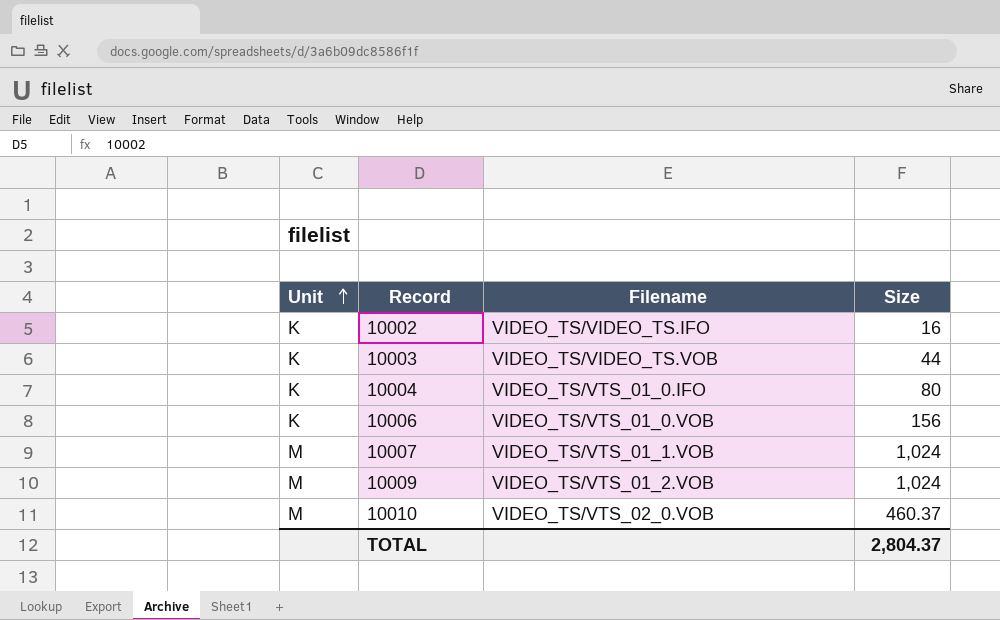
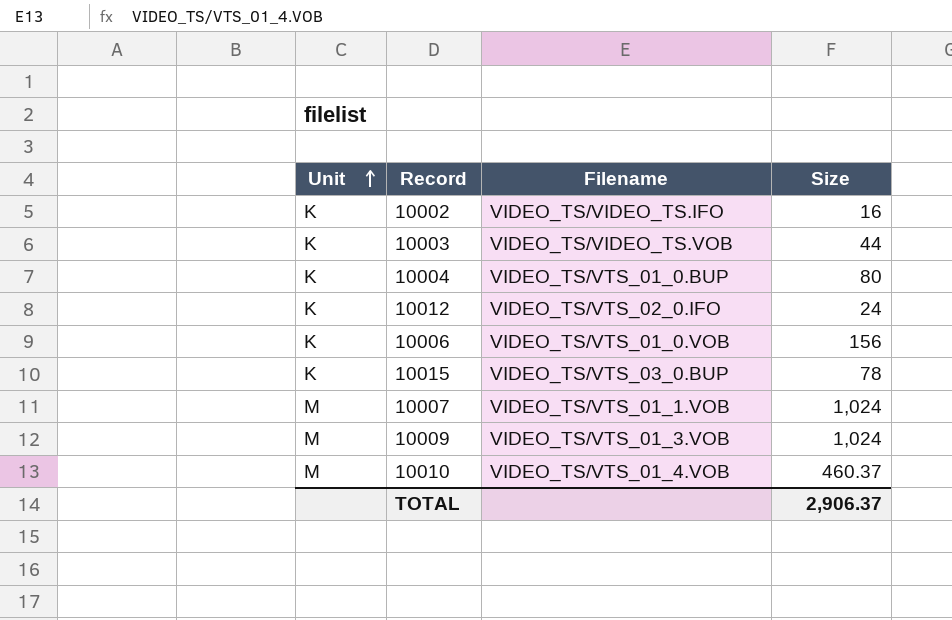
10004 | Filename: VIDEO_TS/VTS_01_0.IFO -> VIDEO_TS/VTS_01_0.BUP
row 10012: none -> K | VIDEO_TS/VTS_02_0.IFO | 24
row 10015: none -> K | VIDEO_TS/VTS_03_0.BUP | 78
10009 | Filename: VIDEO_TS/VTS_01_2.VOB -> VIDEO_TS/VTS_01_3.VOB
10010 | Filename: VIDEO_TS/VTS_02_0.VOB -> VIDEO_TS/VTS_01_4.VOB
TOTAL | Size: 2,804.37 -> 2,906.37

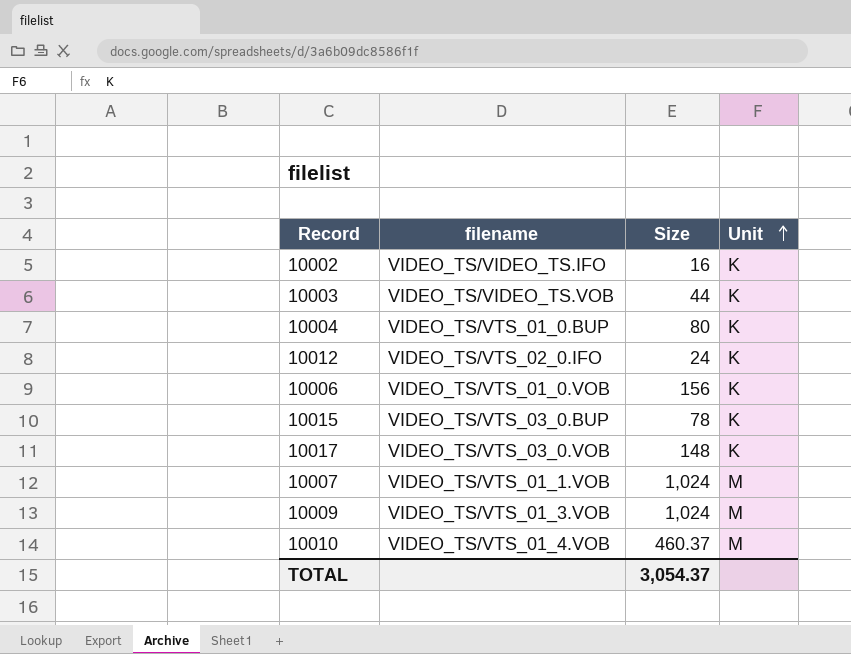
column name: Filename -> filename
column Unit | position: 1 -> 4
row 10017: none -> VIDEO_TS/VTS_03_0.VOB | 148 | K
TOTAL | Size: 2,906.37 -> 3,054.37

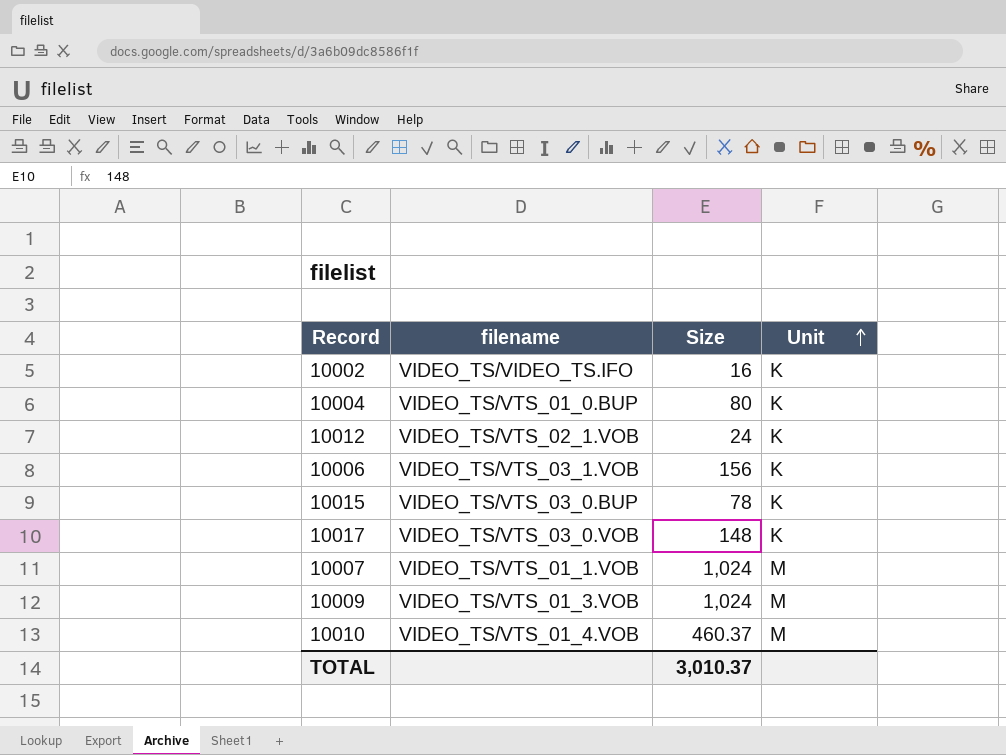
row 10003: VIDEO_TS/VIDEO_TS.VOB | 44 | K -> none
10012 | filename: VIDEO_TS/VTS_02_0.IFO -> VIDEO_TS/VTS_02_1.VOB
10006 | filename: VIDEO_TS/VTS_01_0.VOB -> VIDEO_TS/VTS_03_1.VOB
TOTAL | Size: 3,054.37 -> 3,010.37

